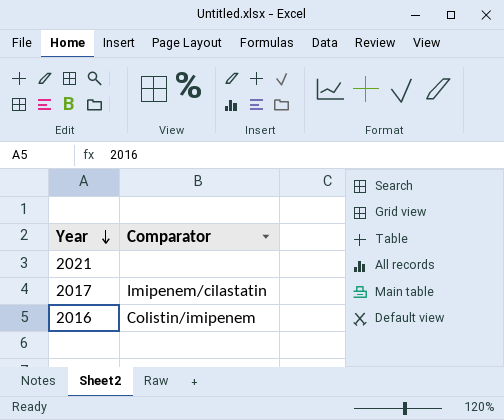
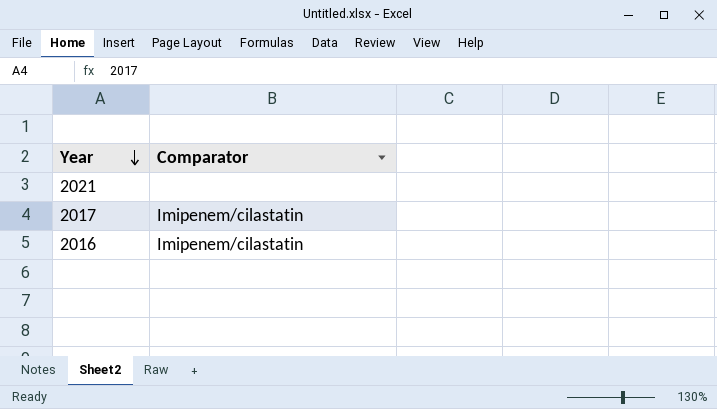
2016 | Comparator: Colistin/imipenem -> Imipenem/cilastatin

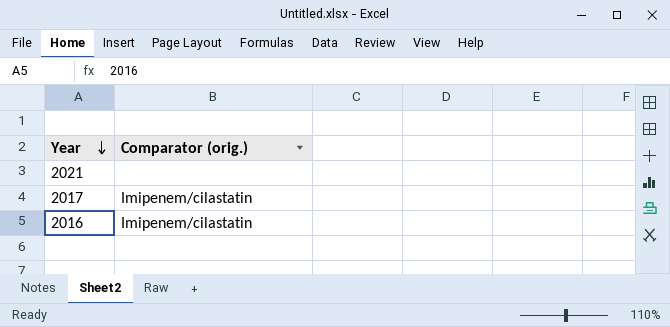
column name: Comparator -> Comparator (orig.)

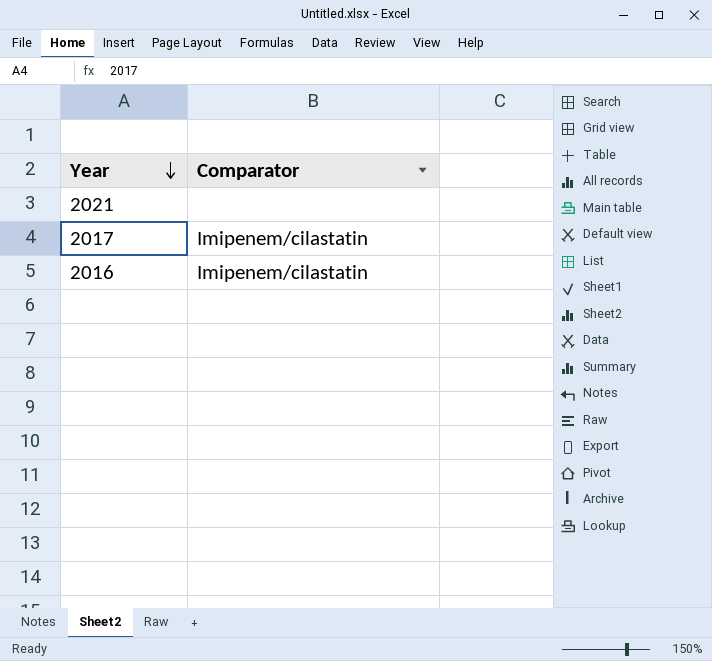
column name: Comparator (orig.) -> Comparator

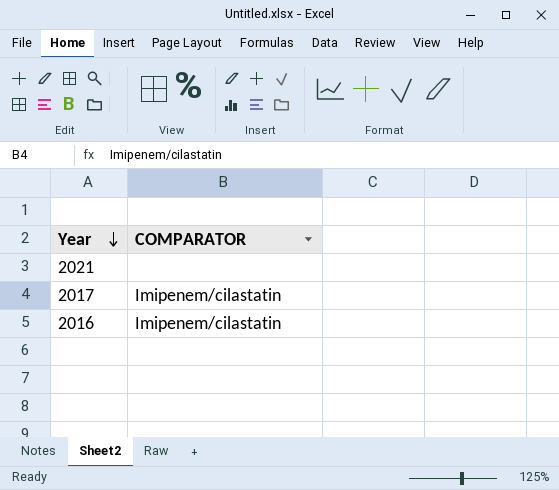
column name: Comparator -> COMPARATOR

